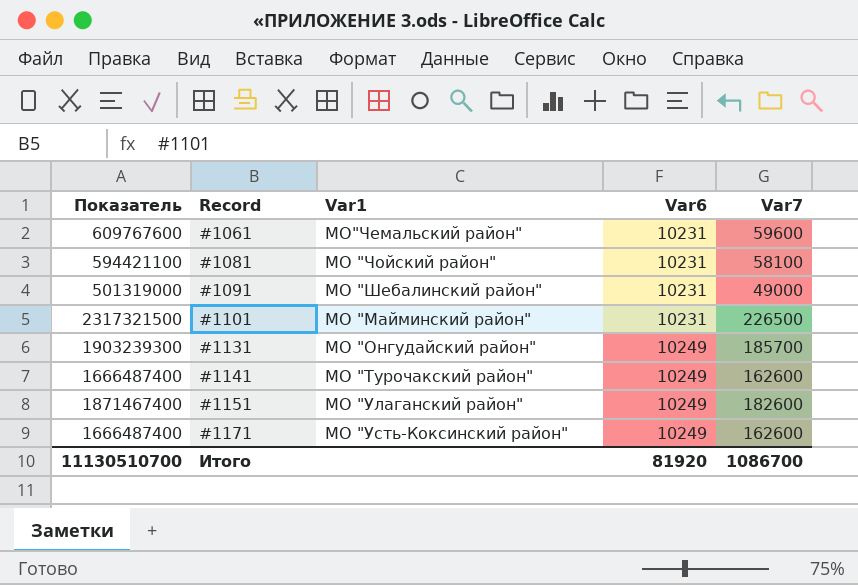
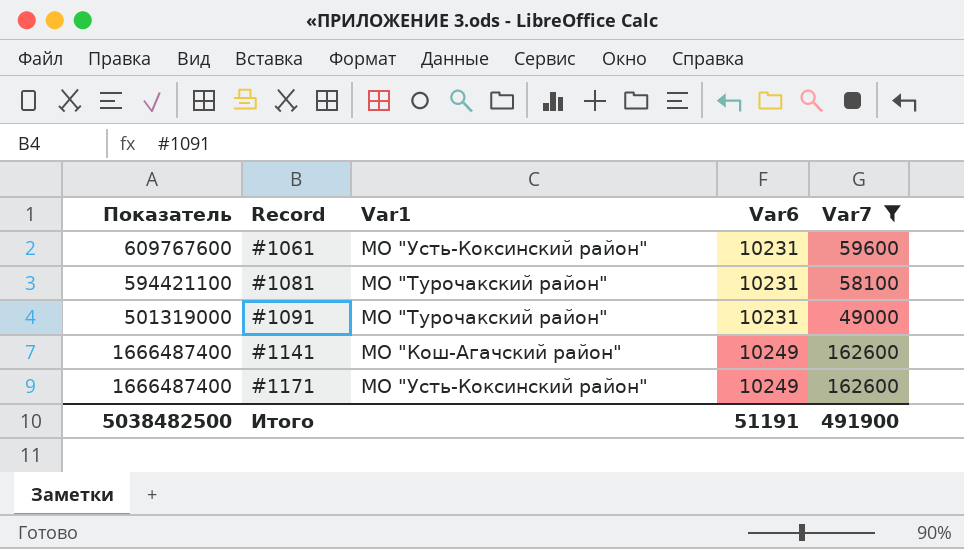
filter: none -> Var7 <= 162600
#1061 | Var1: МО"Чемальский район" -> МО "Усть-Коксинский район"
#1081 | Var1: МО "Чойский район" -> МО "Турочакский район"
#1091 | Var1: МО "Шебалинский район" -> МО "Турочакский район"
#1141 | Var1: МО "Турочакский район" -> МО "Кош-Агачский район"
Итого | Показатель: 11130510700 -> 5038482500
Итого | Var6: 81920 -> 51191
Итого | Var7: 1086700 -> 491900

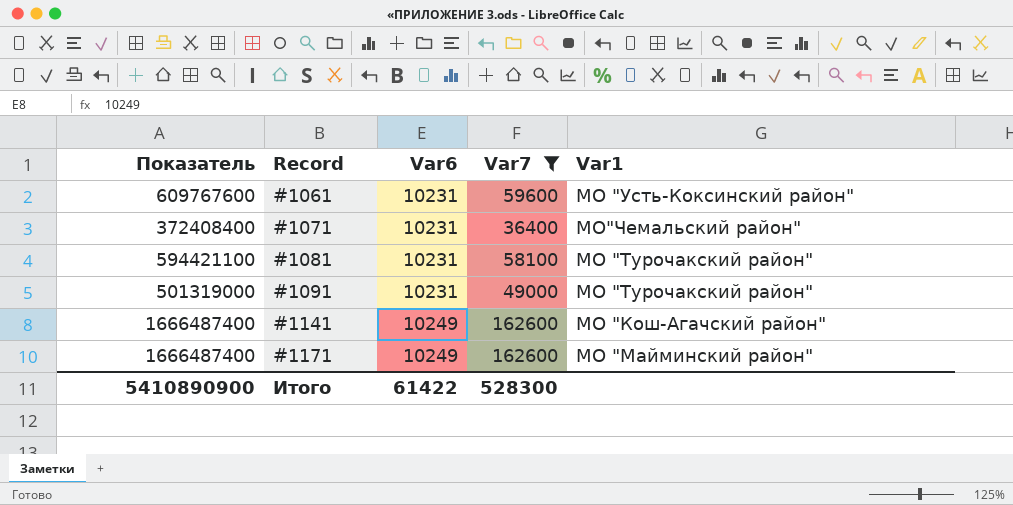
column Var1 | position: 3 -> 5
row #1071: none -> 372408400 | 10231 | 36400 | МО"Чемальский район"
#1171 | Var1: МО "Усть-Коксинский район" -> МО "Майминский район"
Итого | Показатель: 5038482500 -> 5410890900
Итого | Var6: 51191 -> 61422
Итого | Var7: 491900 -> 528300

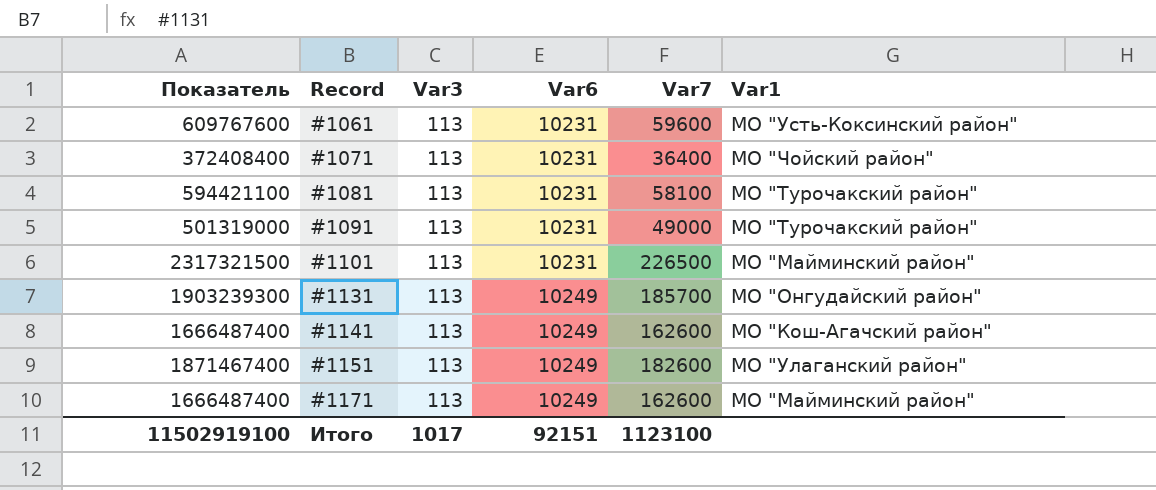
filter: Var7 <= 162600 -> none
column Var3 | position: none -> 3
#1071 | Var1: МО"Чемальский район" -> МО "Чойский район"
Итого | Показатель: 5410890900 -> 11502919100
Итого | Var6: 61422 -> 92151
Итого | Var7: 528300 -> 1123100

